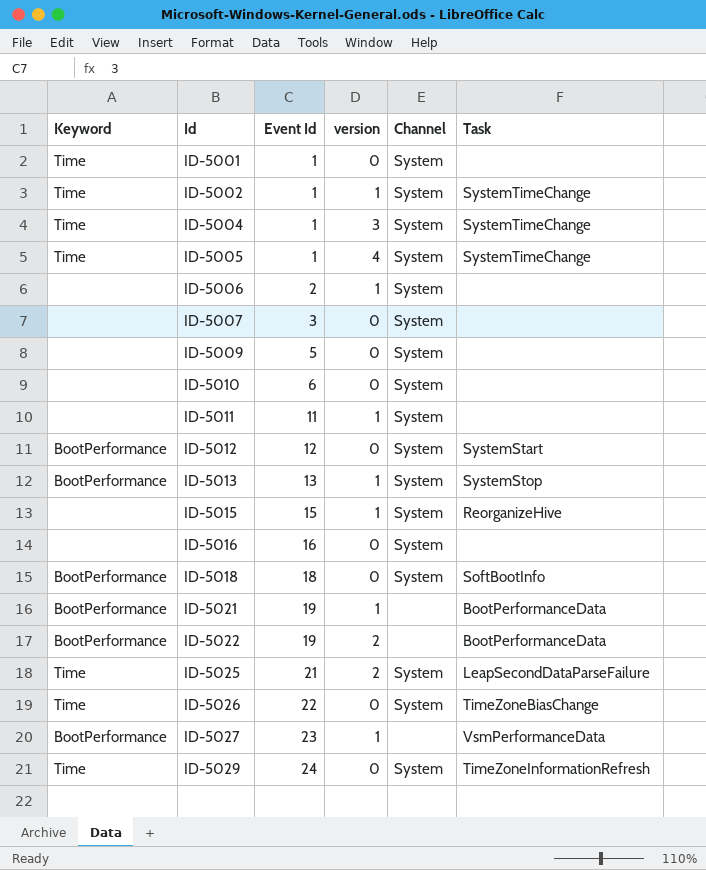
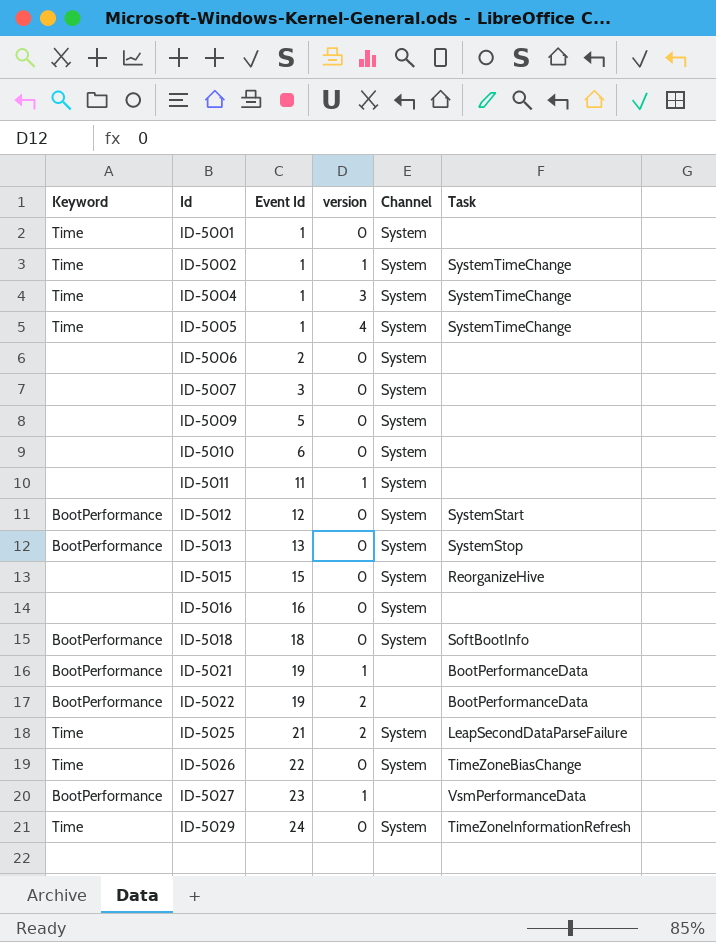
ID-5006 | version: 1 -> 0
ID-5013 | version: 1 -> 0
ID-5015 | version: 1 -> 0

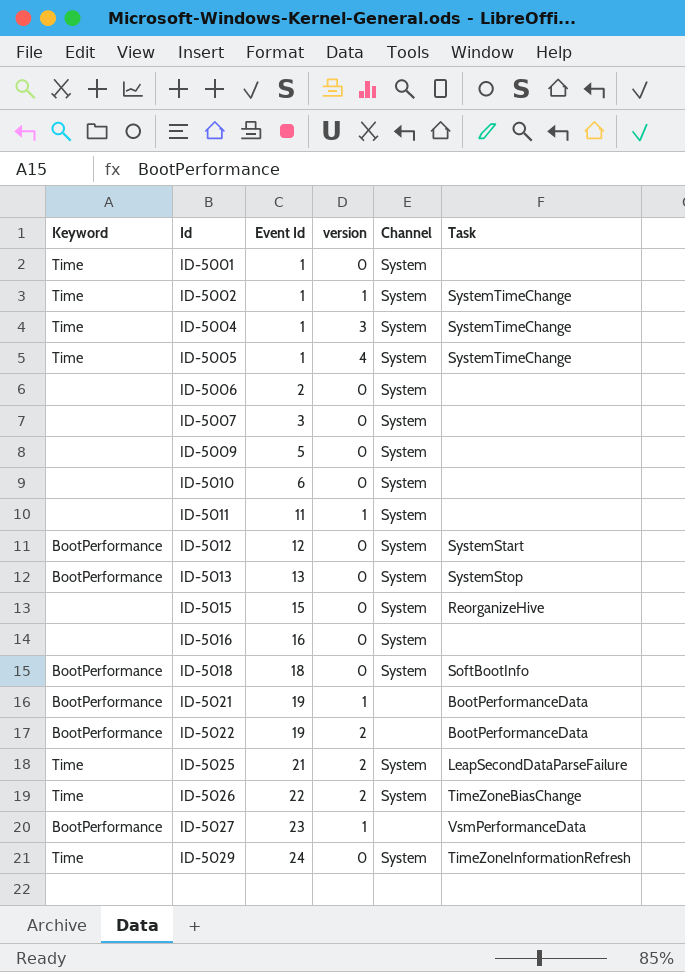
ID-5026 | version: 0 -> 2

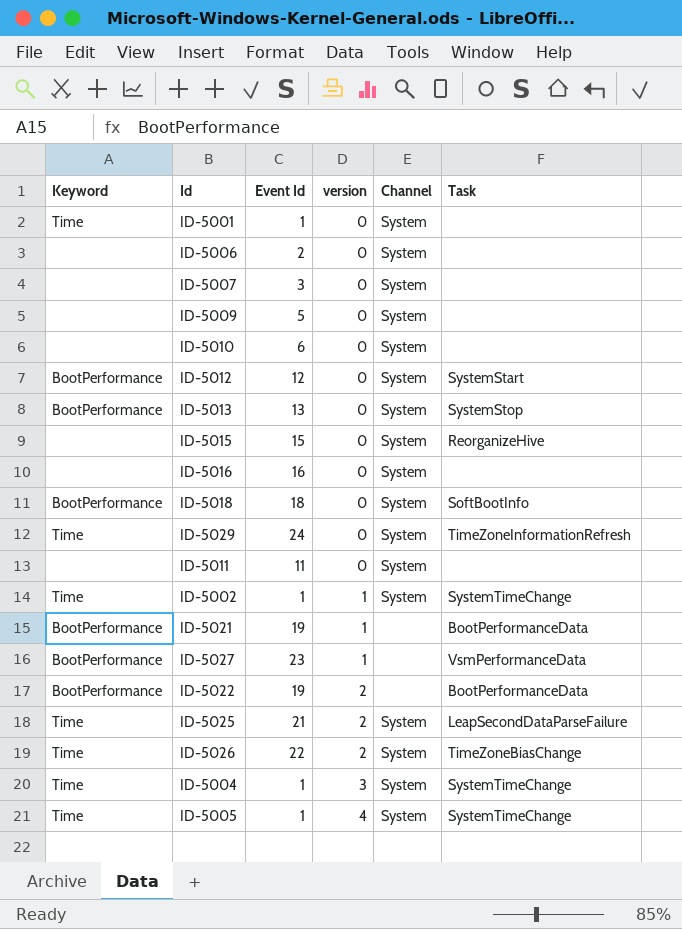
row order: Id ascending -> version ascending
ID-5011 | version: 1 -> 0

